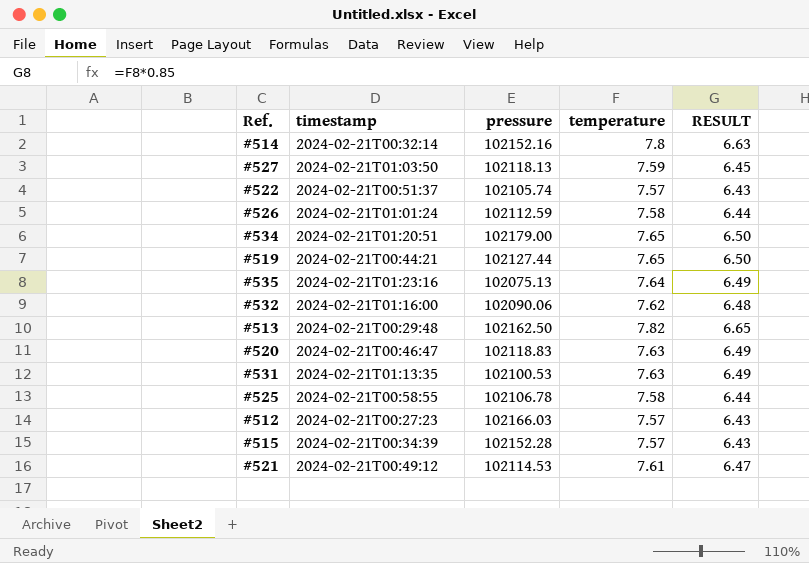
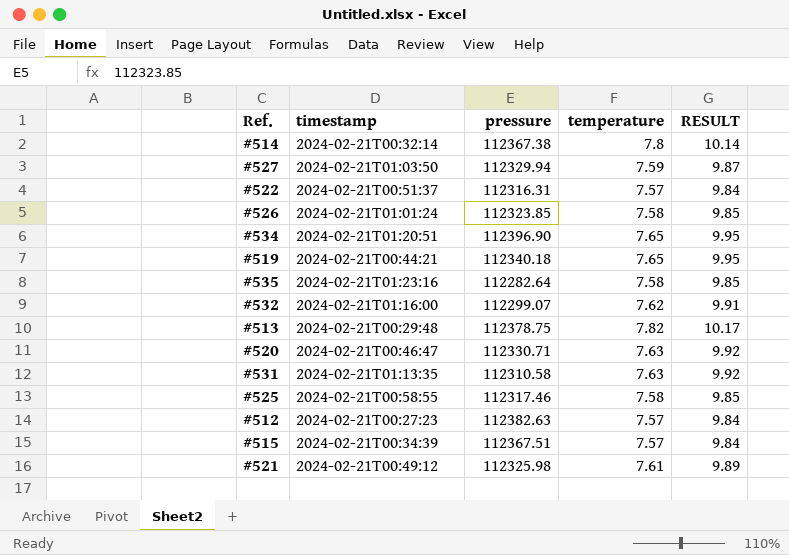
column RESULT | formula: [temperature] * 0.85 -> [temperature] * 1.3
#514 | pressure: 102152.16 -> 112367.38
#527 | pressure: 102118.13 -> 112329.94
#522 | pressure: 102105.74 -> 112316.31
#526 | pressure: 102112.59 -> 112323.85
#534 | pressure: 102179.00 -> 112396.90
#519 | pressure: 102127.44 -> 112340.18
#535 | pressure: 102075.13 -> 112282.64
#535 | temperature: 7.64 -> 7.58
#532 | pressure: 102090.06 -> 112299.07
#513 | pressure: 102162.50 -> 112378.75
#520 | pressure: 102118.83 -> 112330.71
#531 | pressure: 102100.53 -> 112310.58
#525 | pressure: 102106.78 -> 112317.46
#512 | pressure: 102166.03 -> 112382.63
#515 | pressure: 102152.28 -> 112367.51
#521 | pressure: 102114.53 -> 112325.98

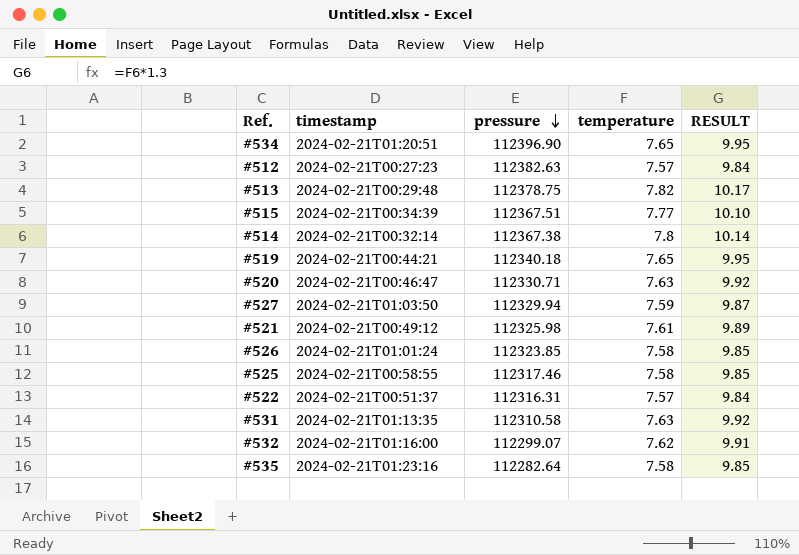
row order: none -> pressure descending
#515 | temperature: 7.57 -> 7.77
#515 | RESULT: 9.84 -> 10.10

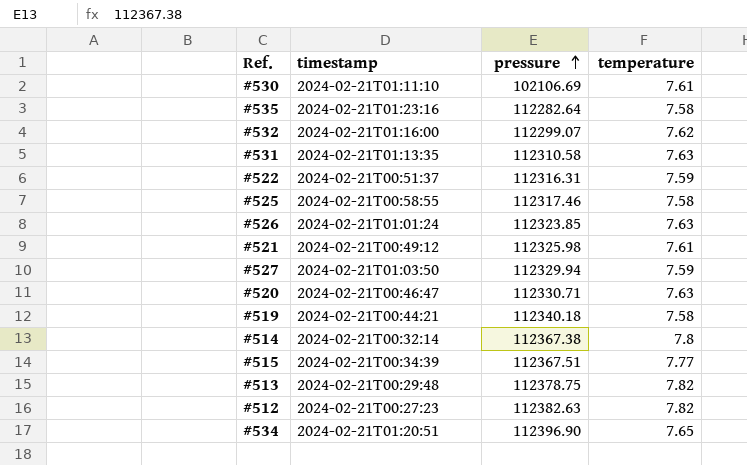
row order: pressure descending -> pressure ascending
column RESULT | formula: [temperature] * 1.3 -> none
row #530: none -> 2024-02-21T01:11:10 | 102106.69 | 7.61
#522 | temperature: 7.57 -> 7.59
#526 | temperature: 7.58 -> 7.63
#519 | temperature: 7.65 -> 7.58
#512 | temperature: 7.57 -> 7.82

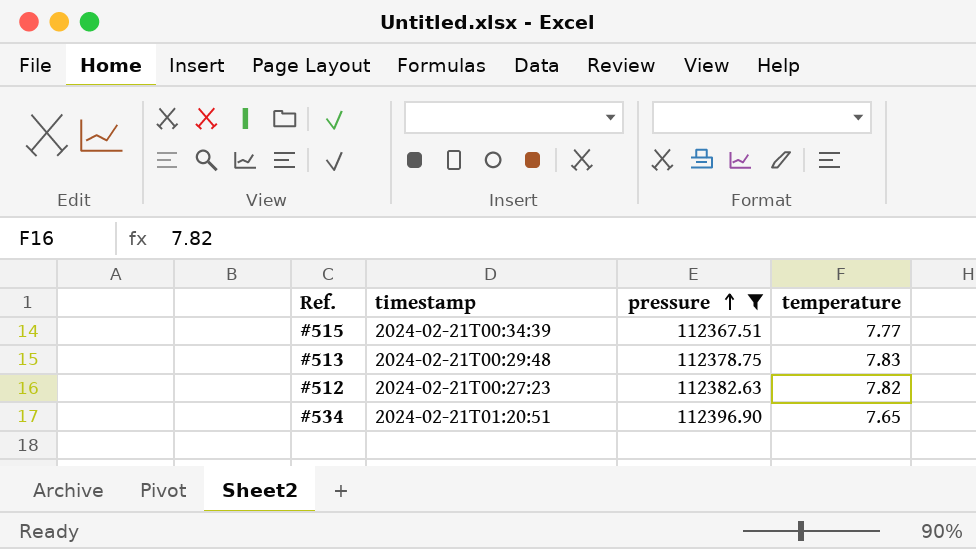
filter: none -> pressure >= 112367.51
#513 | temperature: 7.82 -> 7.83

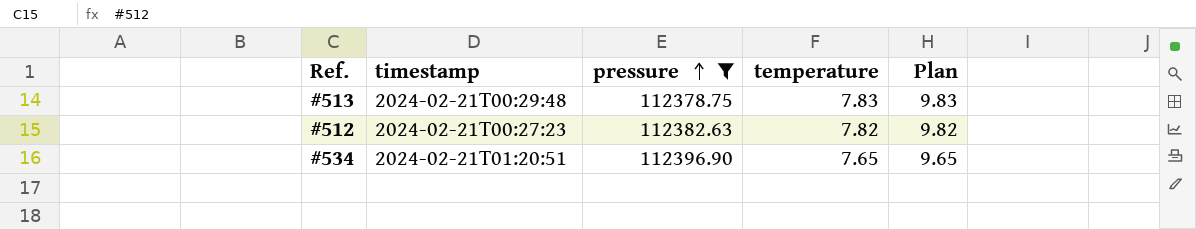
column Plan | formula: none -> [temperature] + 2
row #515: 2024-02-21T00:34:39 | 112367.51 | 7.77 -> none

